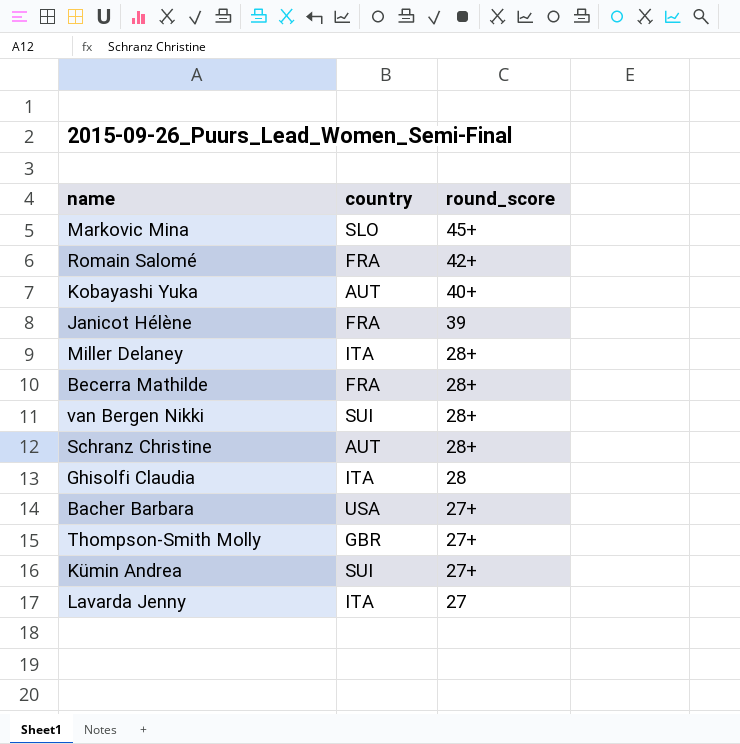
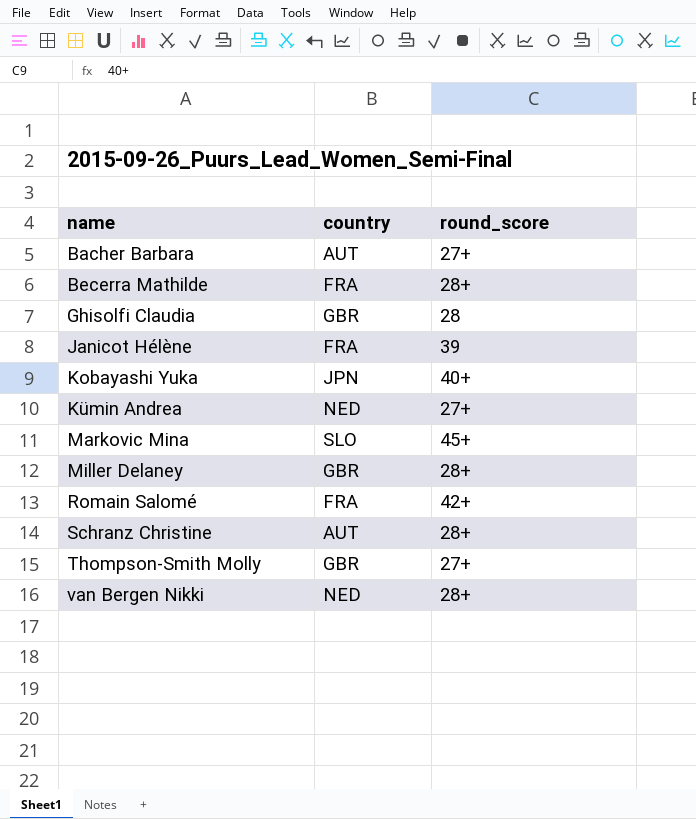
row order: round_score descending -> name ascending
row Lavarda Jenny: ITA | 27 -> none
Bacher Barbara | country: USA -> AUT
Ghisolfi Claudia | country: ITA -> GBR
Kobayashi Yuka | country: AUT -> JPN
Kümin Andrea | country: SUI -> NED
Miller Delaney | country: ITA -> GBR
van Bergen Nikki | country: SUI -> NED

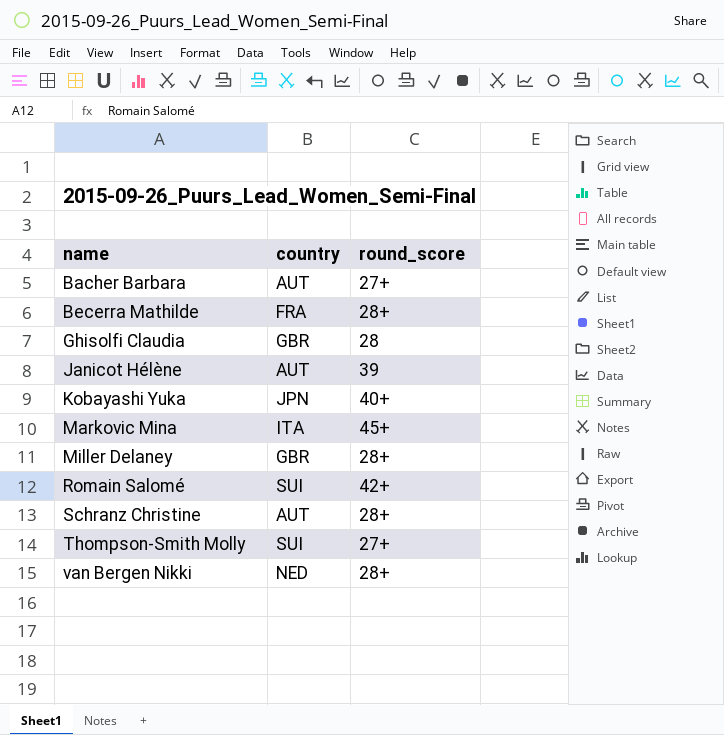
row Kümin Andrea: NED | 27+ -> none
Janicot Hélène | country: FRA -> AUT
Markovic Mina | country: SLO -> ITA
Romain Salomé | country: FRA -> SUI
Thompson-Smith Molly | country: GBR -> SUI

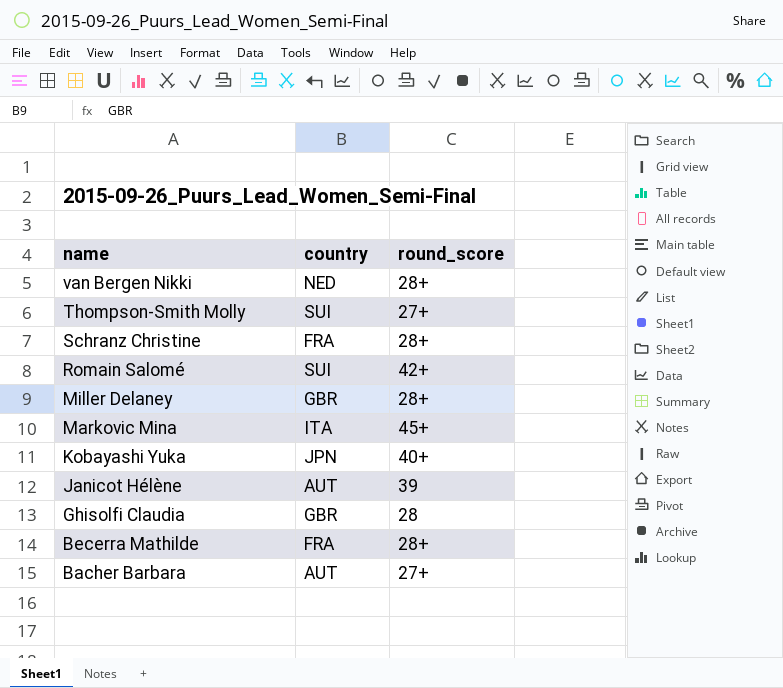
row order: name ascending -> name descending
Schranz Christine | country: AUT -> FRA

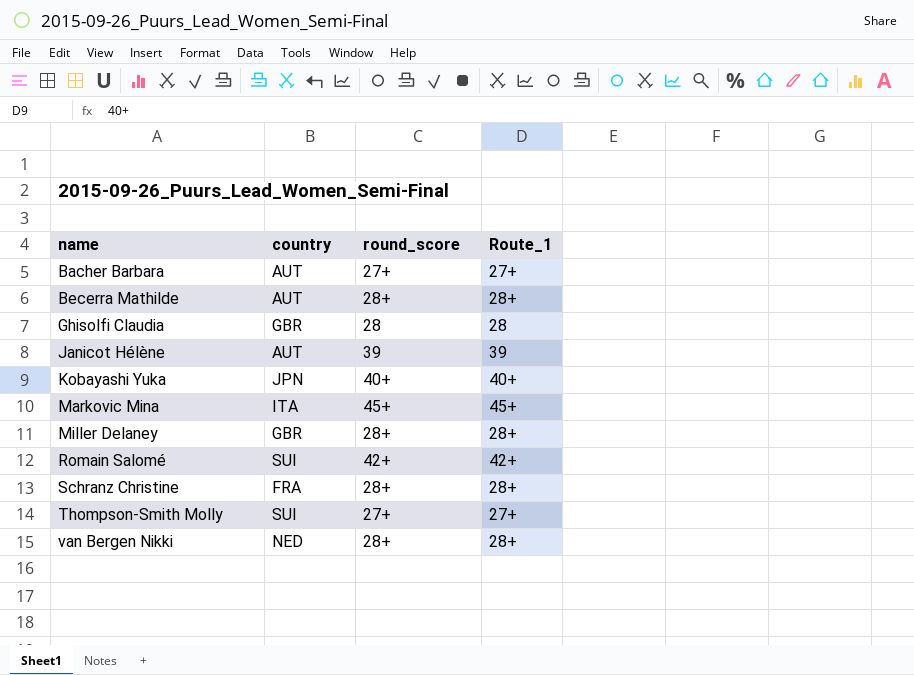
row order: name descending -> name ascending
column Route_1 | position: none -> 4
Becerra Mathilde | country: FRA -> AUT

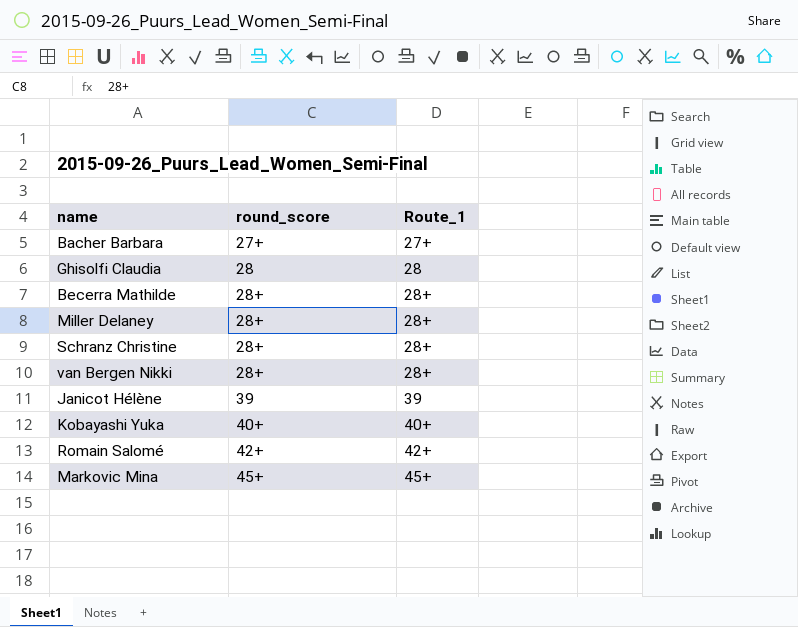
row order: name ascending -> round_score ascending
column country | position: 2 -> none
row Thompson-Smith Molly: SUI | 27+ | 27+ -> none

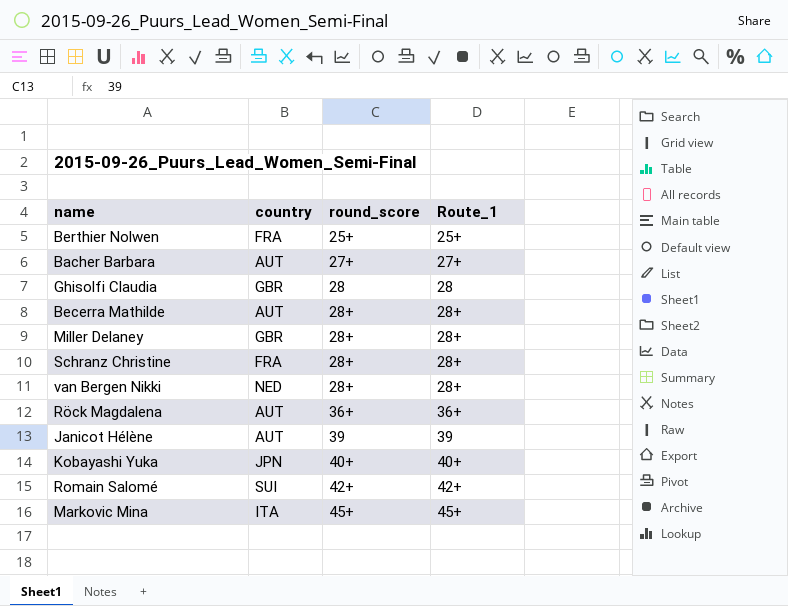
column country | position: none -> 2
row Berthier Nolwen: none -> FRA | 25+ | 25+
row Röck Magdalena: none -> AUT | 36+ | 36+

